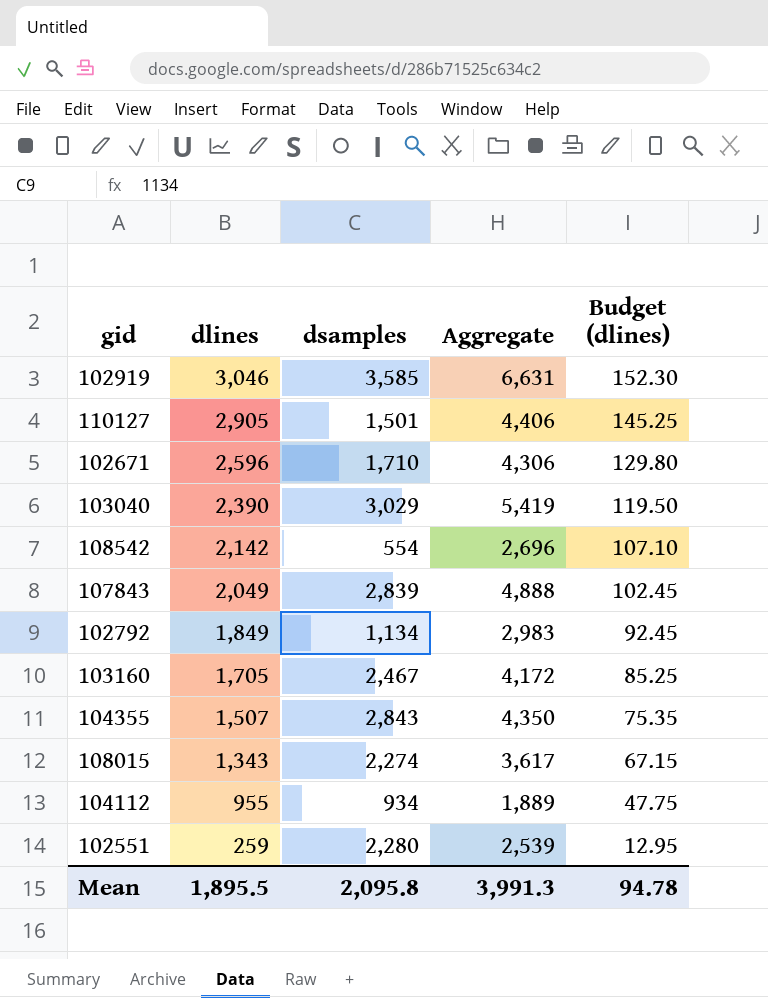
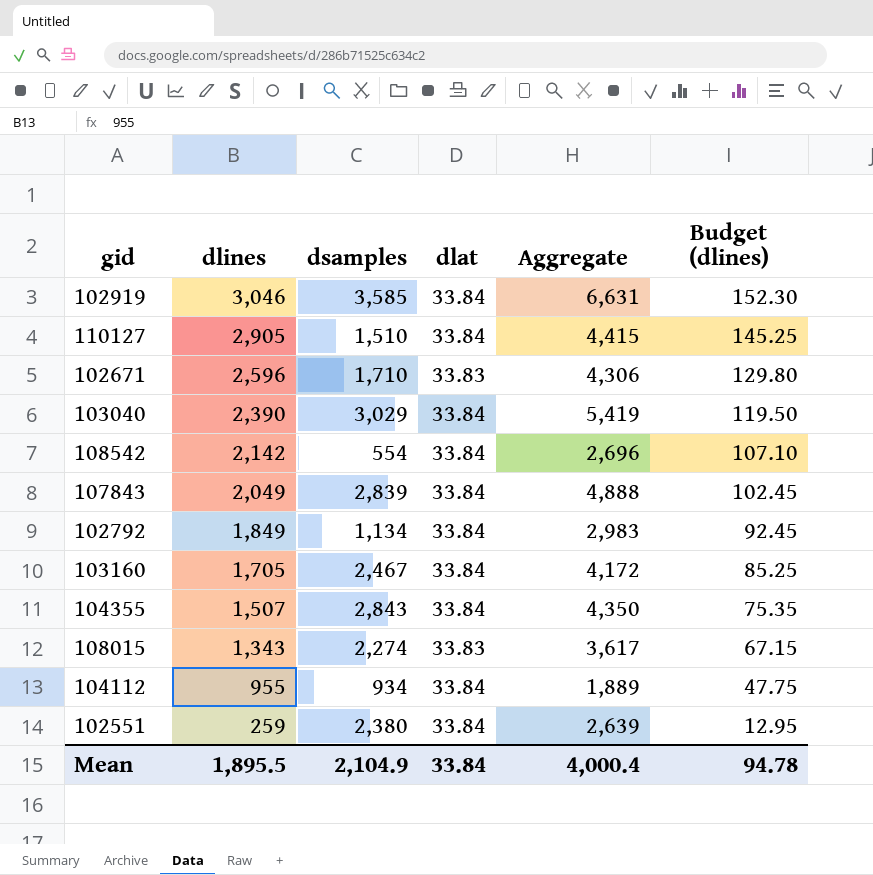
column dlat | position: none -> 4
110127 | dsamples: 1,501 -> 1,510
110127 | Aggregate: 4,406 -> 4,415
102551 | dsamples: 2,280 -> 2,380
102551 | Aggregate: 2,539 -> 2,639
Mean | dsamples: 2,095.8 -> 2,104.9
Mean | Aggregate: 3,991.3 -> 4,000.4

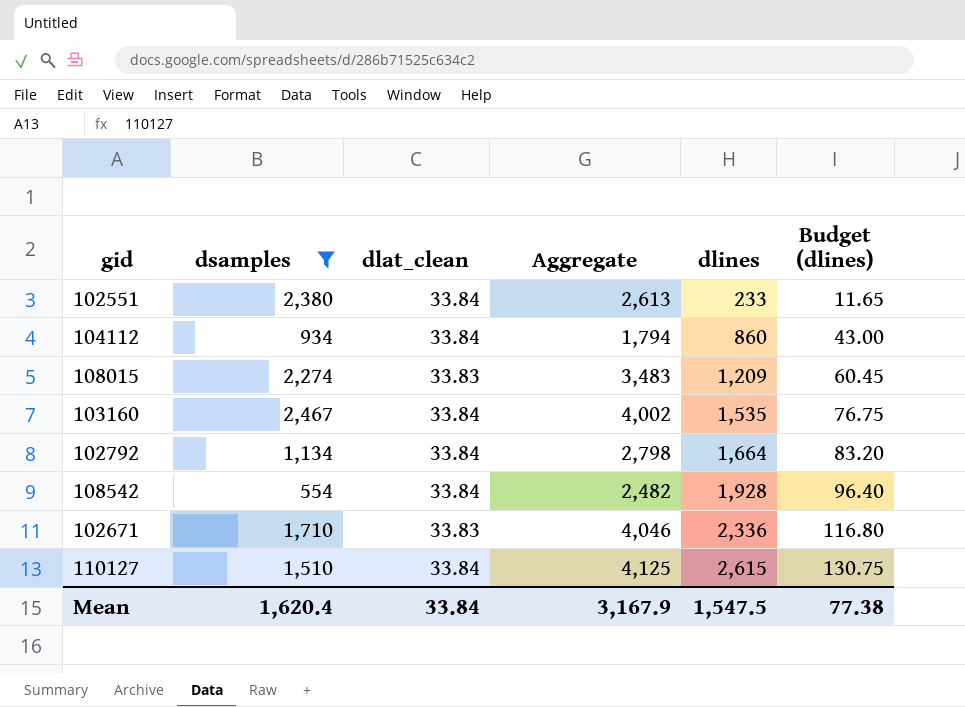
filter: none -> dsamples <= 2,467
row order: dlines descending -> dlines ascending
column name: dlat -> dlat_clean
column dlines | position: 2 -> 5
102551 | Aggregate: 2,639 -> 2,613
102551 | dlines: 259 -> 233
102551 | Budget (dlines): 12.95 -> 11.65
104112 | Aggregate: 1,889 -> 1,794
104112 | dlines: 955 -> 860
104112 | Budget (dlines): 47.75 -> 43.00
108015 | Aggregate: 3,617 -> 3,483
108015 | dlines: 1,343 -> 1,209
108015 | Budget (dlines): 67.15 -> 60.45
103160 | Aggregate: 4,172 -> 4,002
103160 | dlines: 1,705 -> 1,535
103160 | Budget (dlines): 85.25 -> 76.75
102792 | Aggregate: 2,983 -> 2,798
102792 | dlines: 1,849 -> 1,664
102792 | Budget (dlines): 92.45 -> 83.20
108542 | Aggregate: 2,696 -> 2,482
108542 | dlines: 2,142 -> 1,928
108542 | Budget (dlines): 107.10 -> 96.40
102671 | Aggregate: 4,306 -> 4,046
102671 | dlines: 2,596 -> 2,336
102671 | Budget (dlines): 129.80 -> 116.80
110127 | Aggregate: 4,415 -> 4,125
110127 | dlines: 2,905 -> 2,615
110127 | Budget (dlines): 145.25 -> 130.75
Mean | dsamples: 2,104.9 -> 1,620.4
Mean | Aggregate: 4,000.4 -> 3,167.9
Mean | dlines: 1,895.5 -> 1,547.5
Mean | Budget (dlines): 94.78 -> 77.38

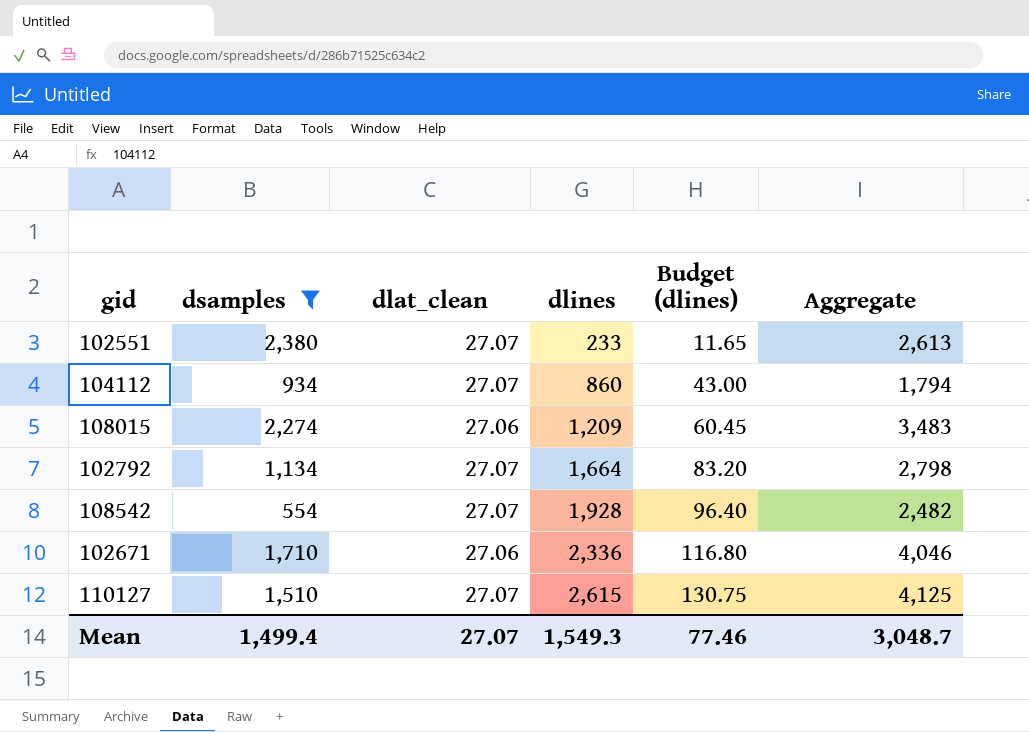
column Aggregate | position: 4 -> 6
row 103160: 2,467 | 33.84 | 4,002 | 1,535 | 76.75 -> none
102551 | dlat_clean: 33.84 -> 27.07
104112 | dlat_clean: 33.84 -> 27.07
108015 | dlat_clean: 33.83 -> 27.06
102792 | dlat_clean: 33.84 -> 27.07
108542 | dlat_clean: 33.84 -> 27.07
102671 | dlat_clean: 33.83 -> 27.06
110127 | dlat_clean: 33.84 -> 27.07
Mean | dsamples: 1,620.4 -> 1,499.4
Mean | dlat_clean: 33.84 -> 27.07
Mean | dlines: 1,547.5 -> 1,549.3
Mean | Budget (dlines): 77.38 -> 77.46
Mean | Aggregate: 3,167.9 -> 3,048.7

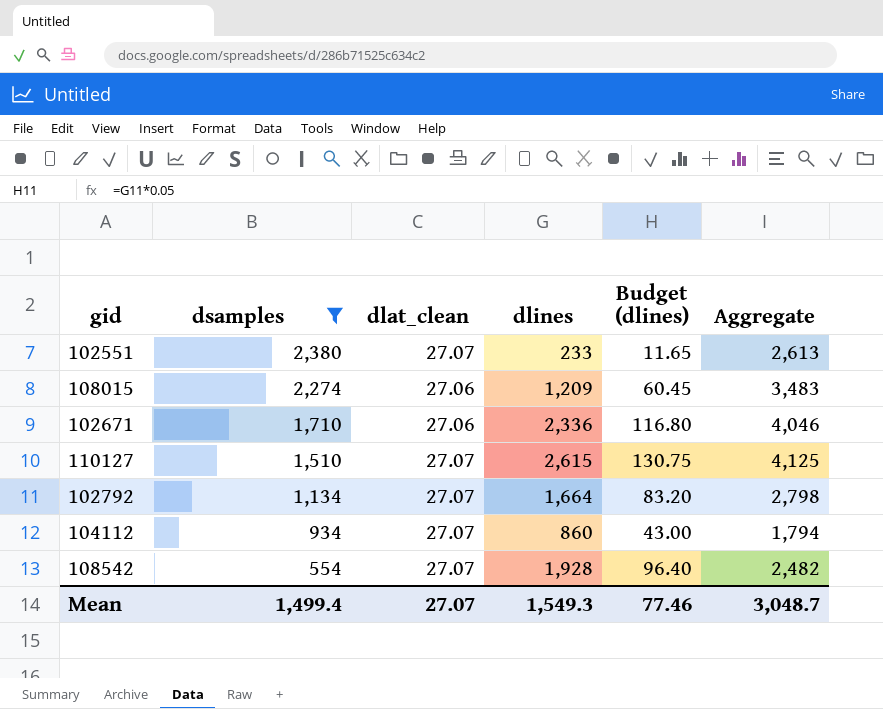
row order: dlines ascending -> dsamples descending

